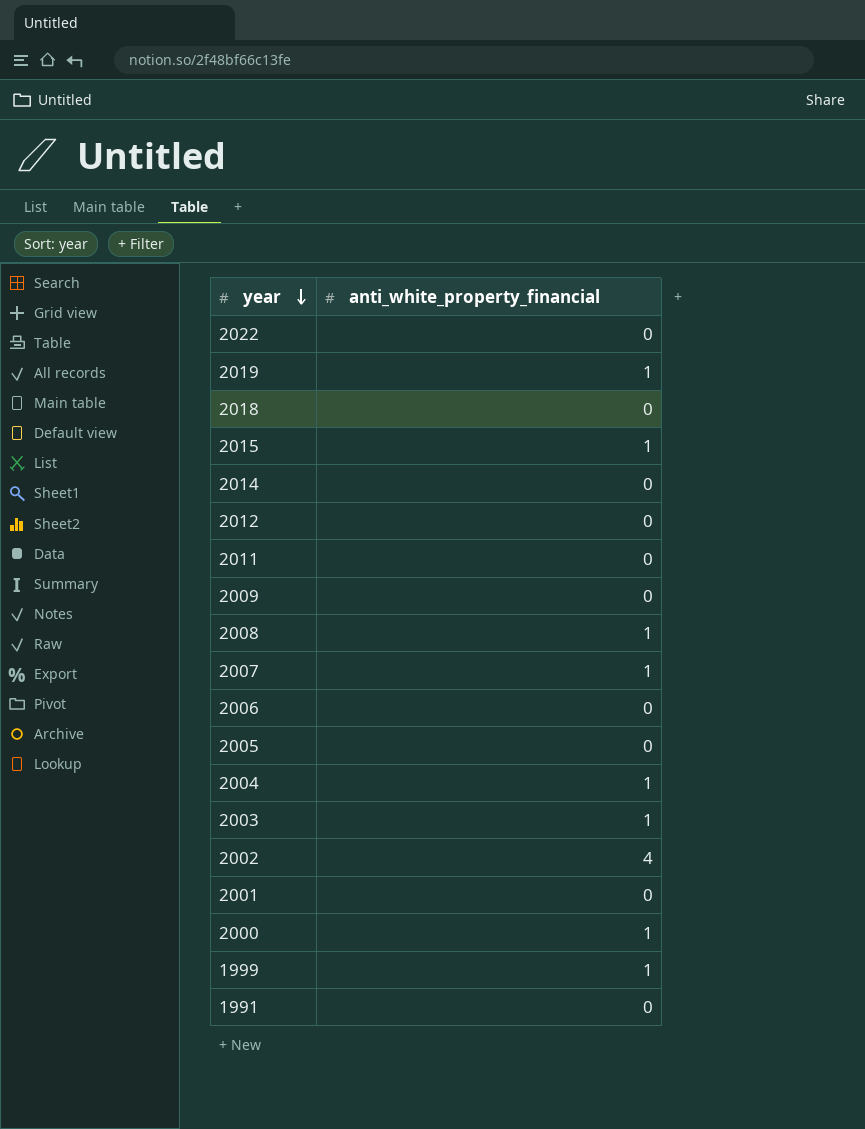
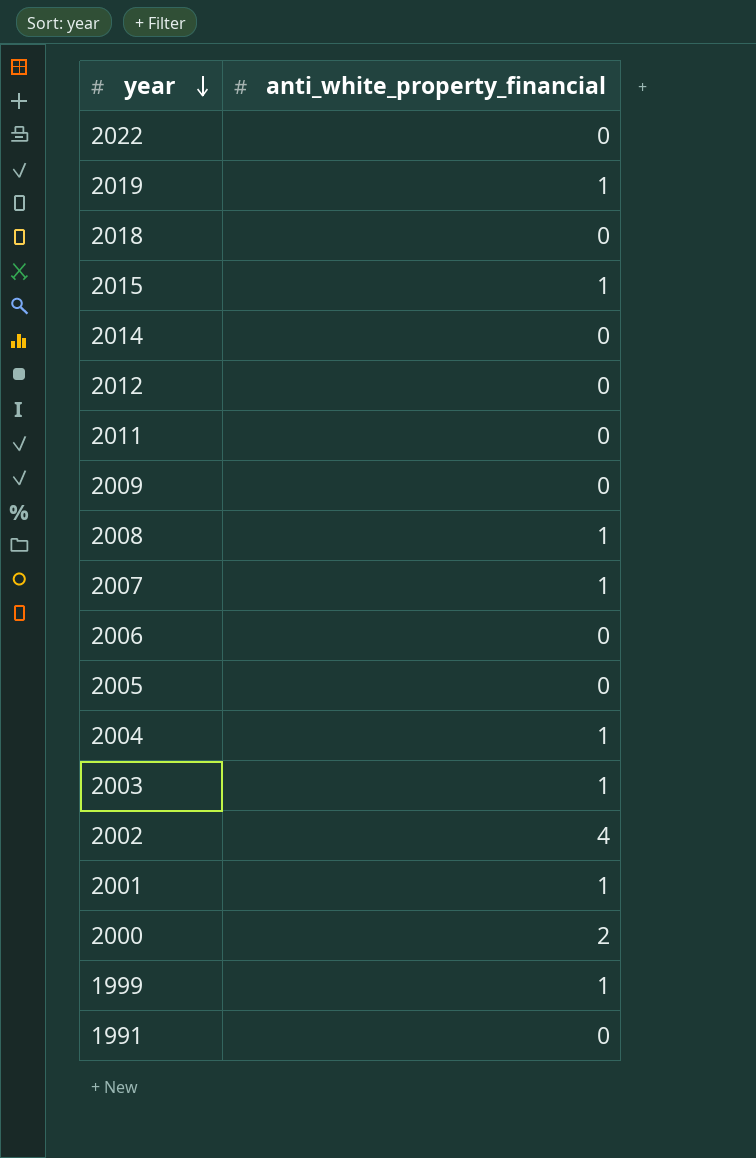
2001 | anti_white_property_financial: 0 -> 1
2000 | anti_white_property_financial: 1 -> 2

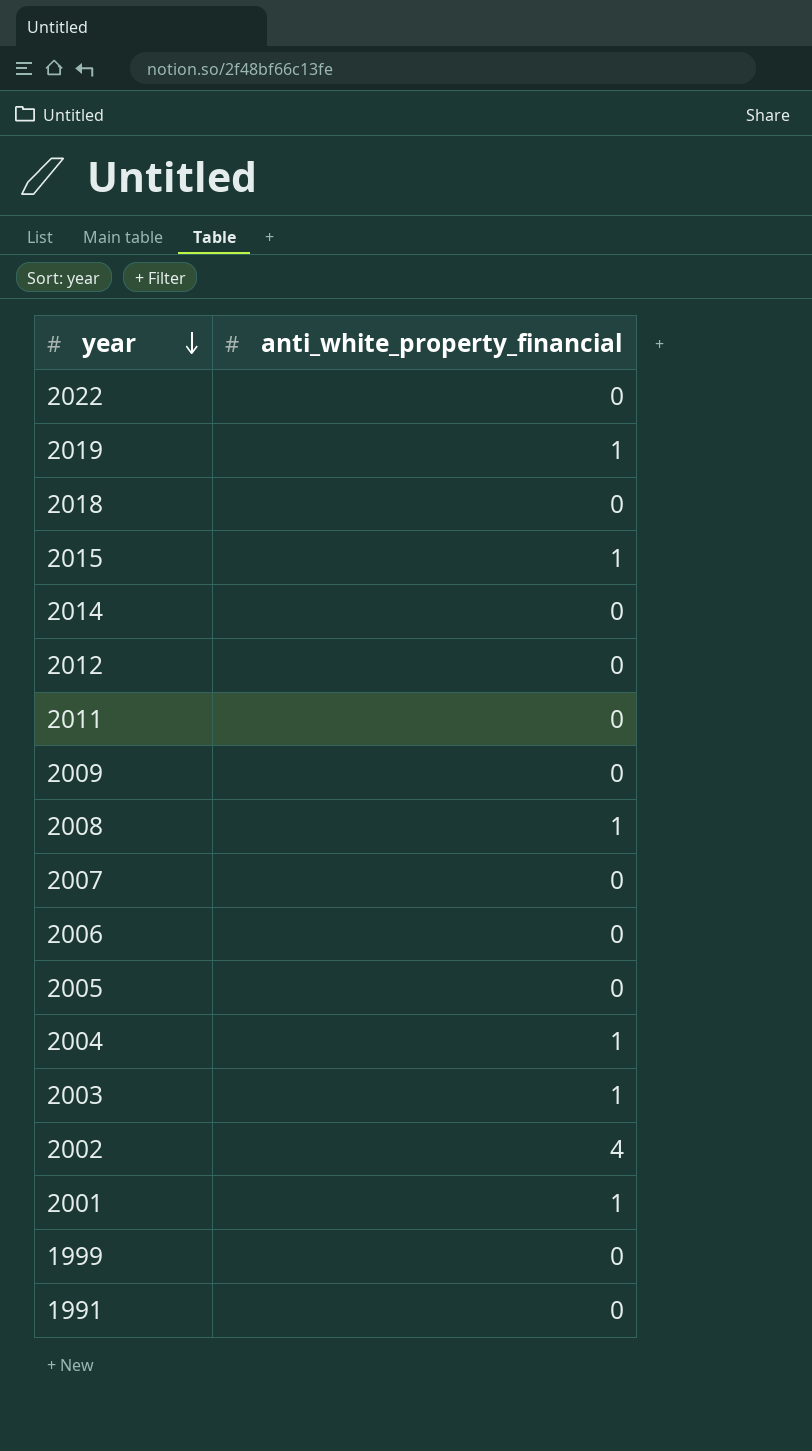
row 2000: 2 -> none
2007 | anti_white_property_financial: 1 -> 0
1999 | anti_white_property_financial: 1 -> 0

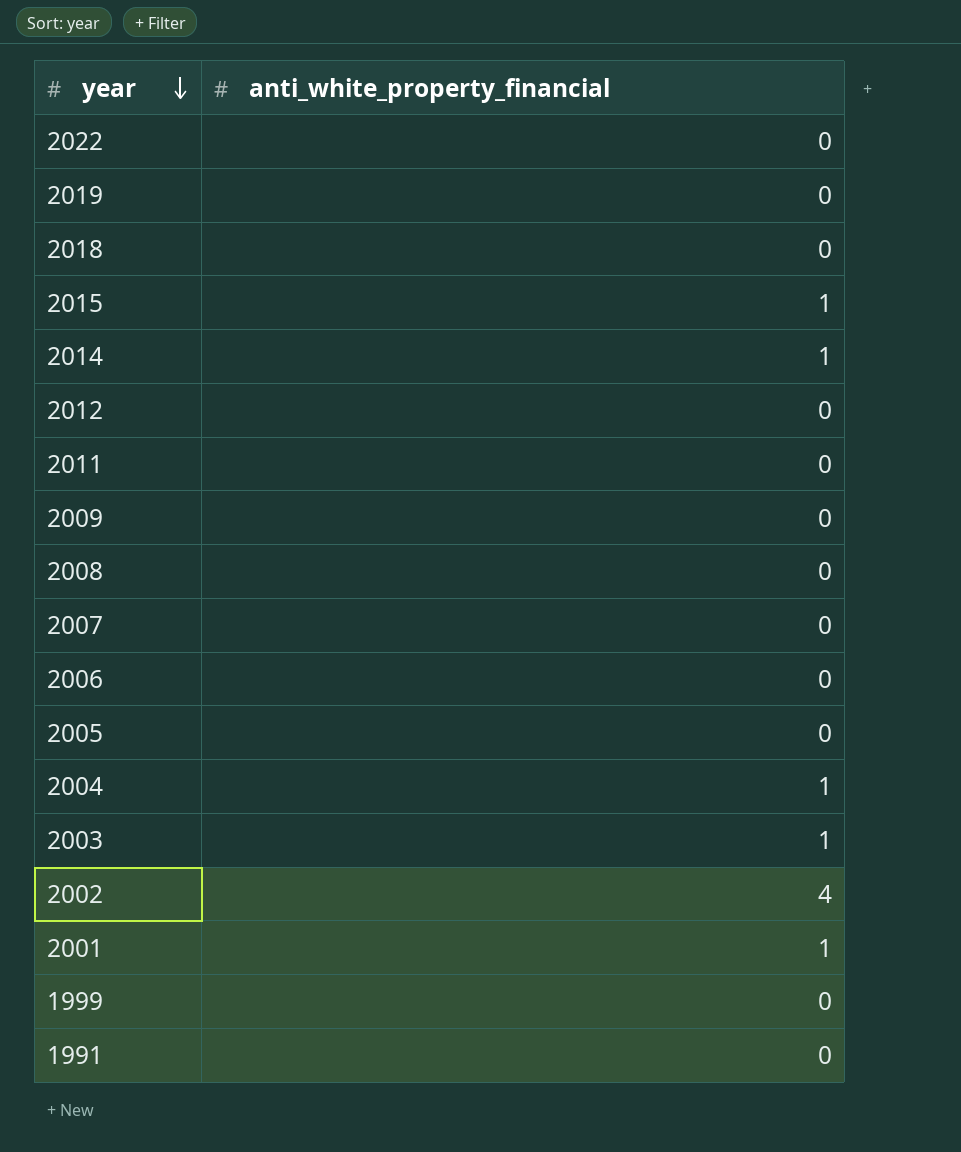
2019 | anti_white_property_financial: 1 -> 0
2014 | anti_white_property_financial: 0 -> 1
2008 | anti_white_property_financial: 1 -> 0

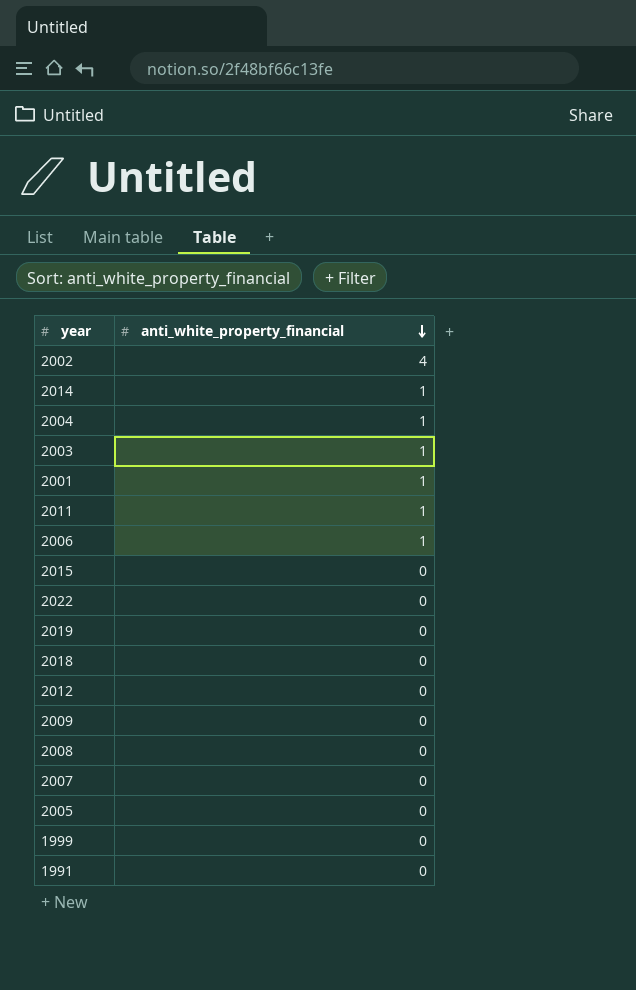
row order: year descending -> anti_white_property_financial descending
2011 | anti_white_property_financial: 0 -> 1
2006 | anti_white_property_financial: 0 -> 1
2015 | anti_white_property_financial: 1 -> 0

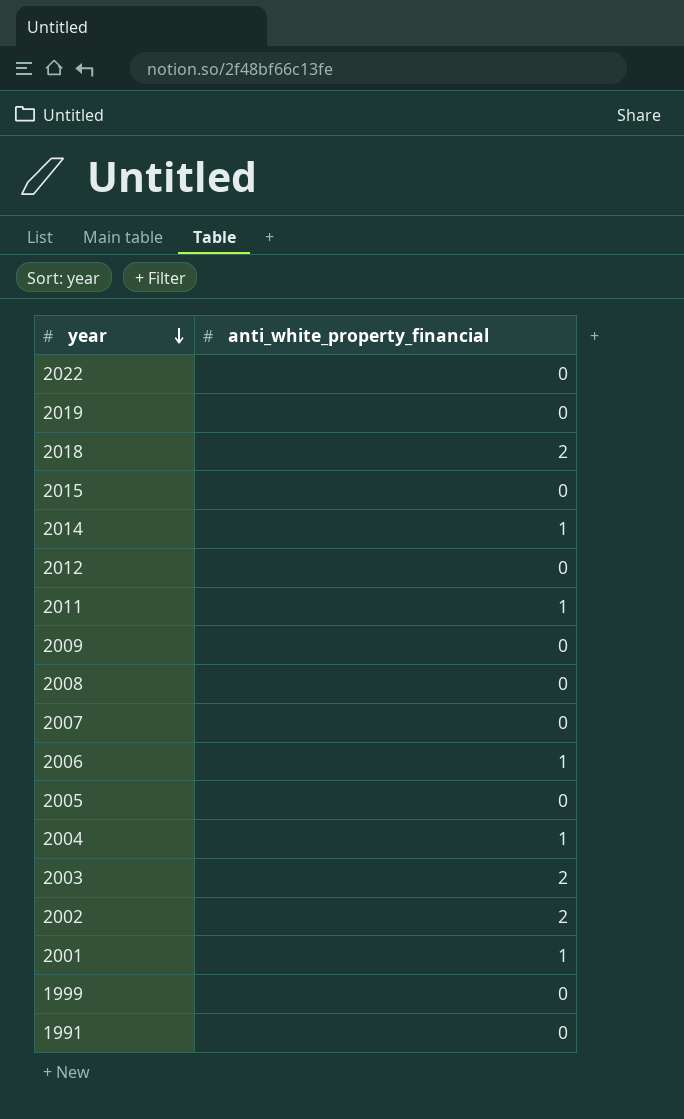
row order: anti_white_property_financial descending -> year descending
2018 | anti_white_property_financial: 0 -> 2
2003 | anti_white_property_financial: 1 -> 2
2002 | anti_white_property_financial: 4 -> 2

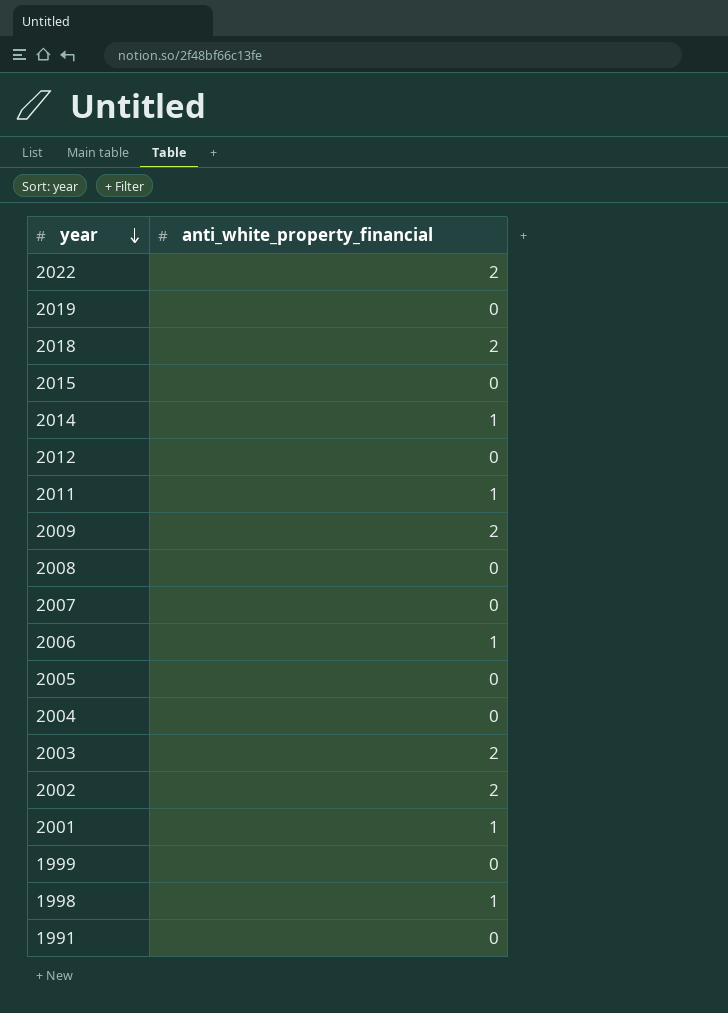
2022 | anti_white_property_financial: 0 -> 2
2009 | anti_white_property_financial: 0 -> 2
2004 | anti_white_property_financial: 1 -> 0
row 1998: none -> 1

